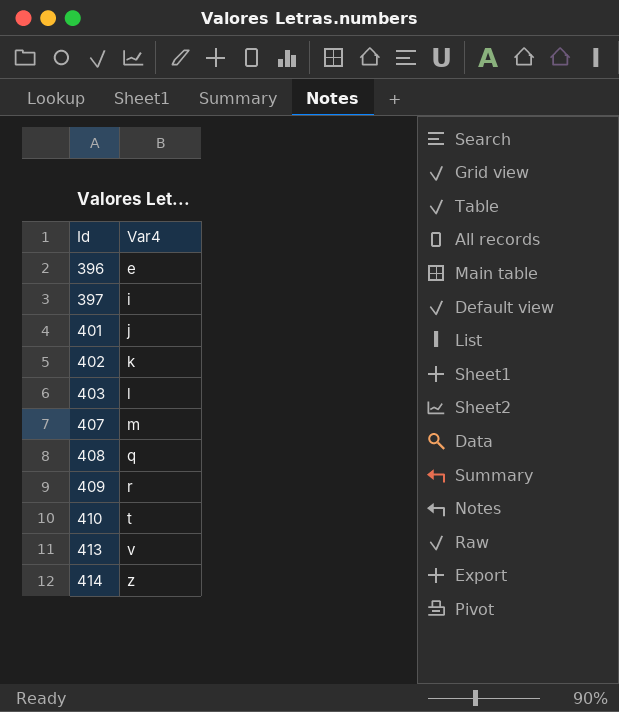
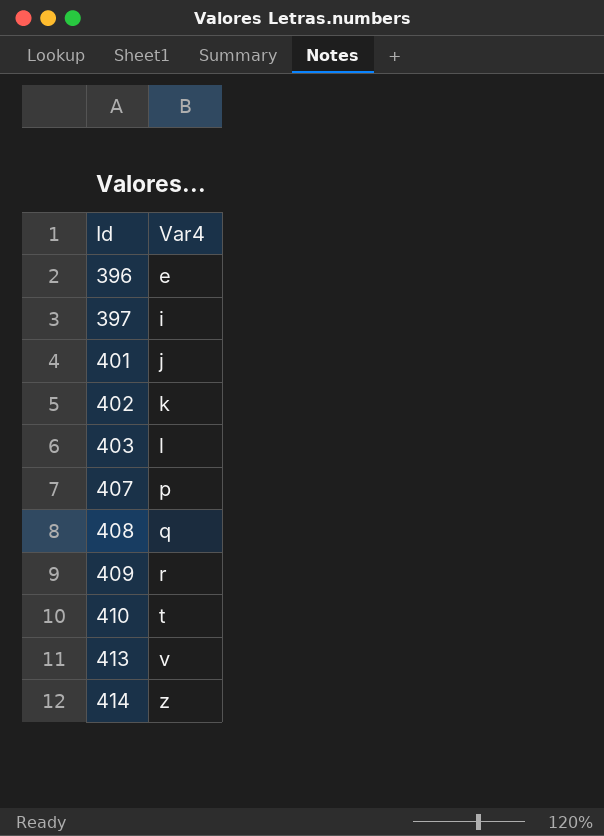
407 | Var4: m -> p

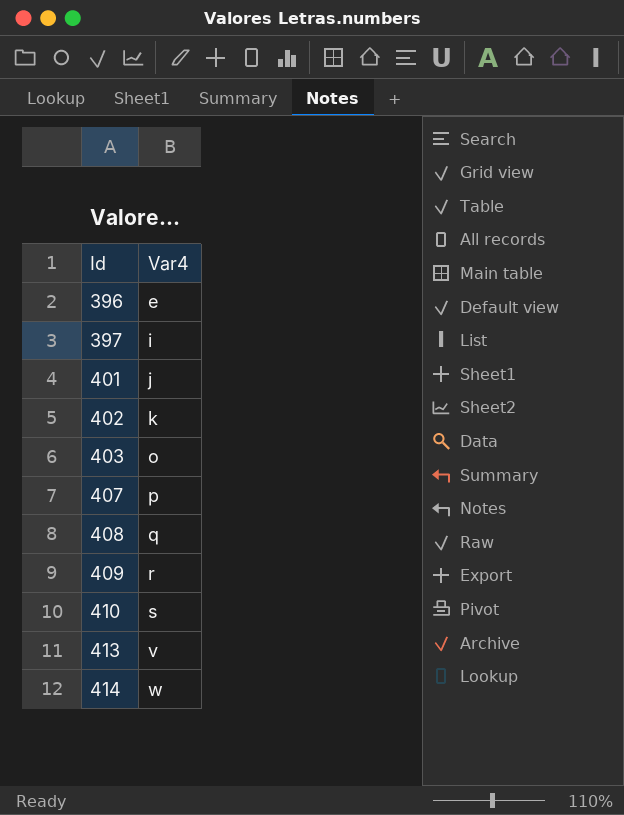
403 | Var4: l -> o
410 | Var4: t -> s
414 | Var4: z -> w

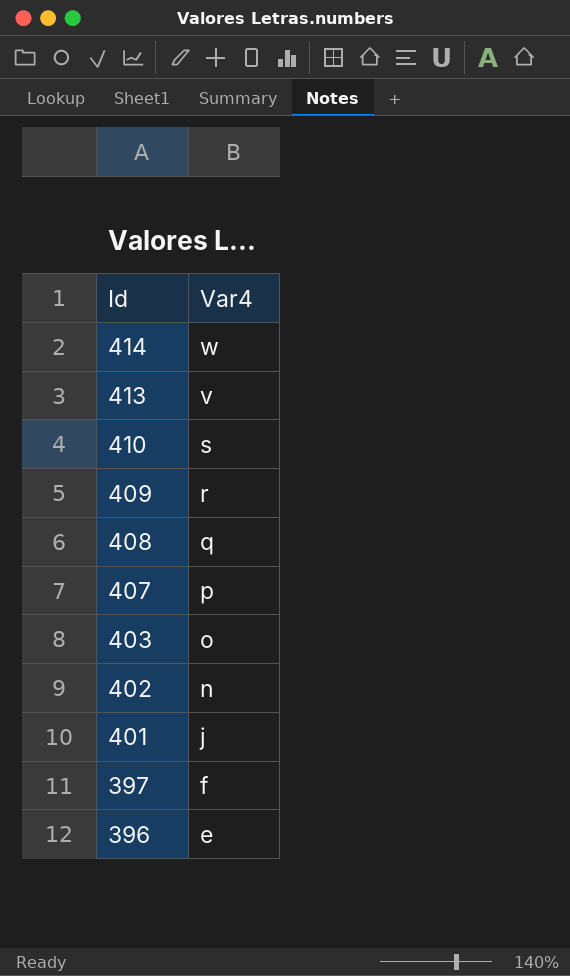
row order: Id ascending -> Id descending
402 | Var4: k -> n
397 | Var4: i -> f

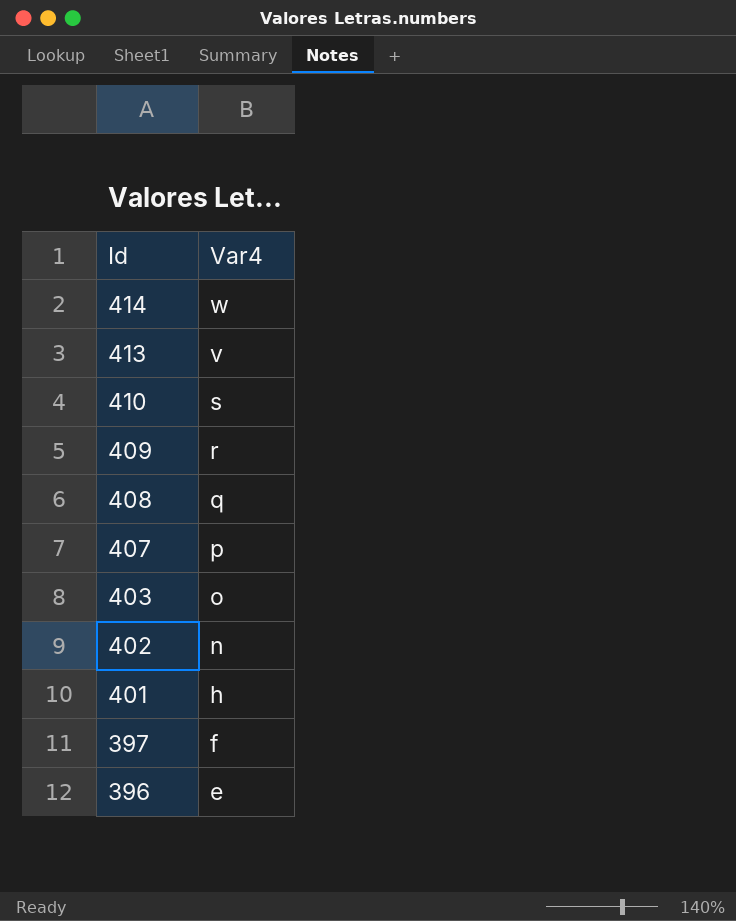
401 | Var4: j -> h

